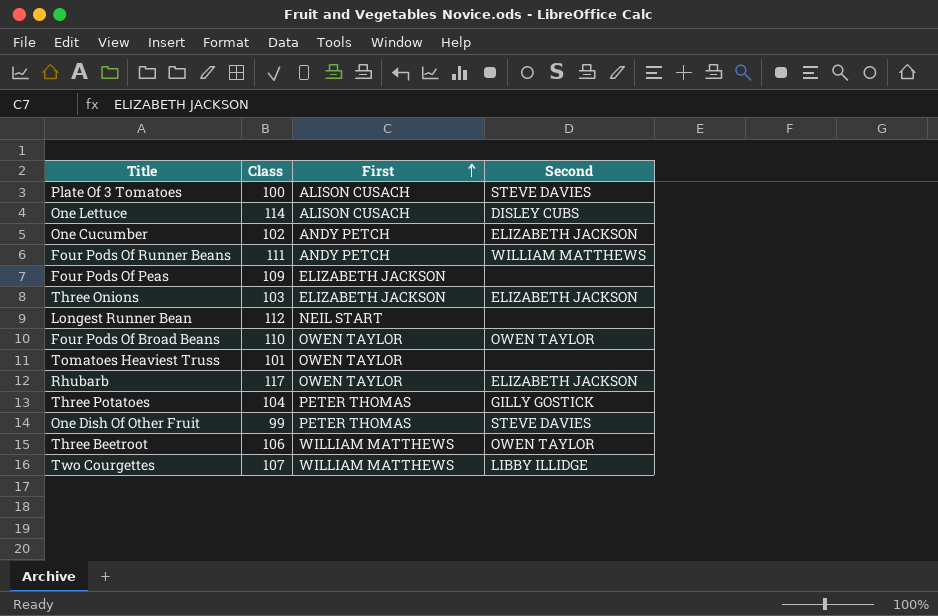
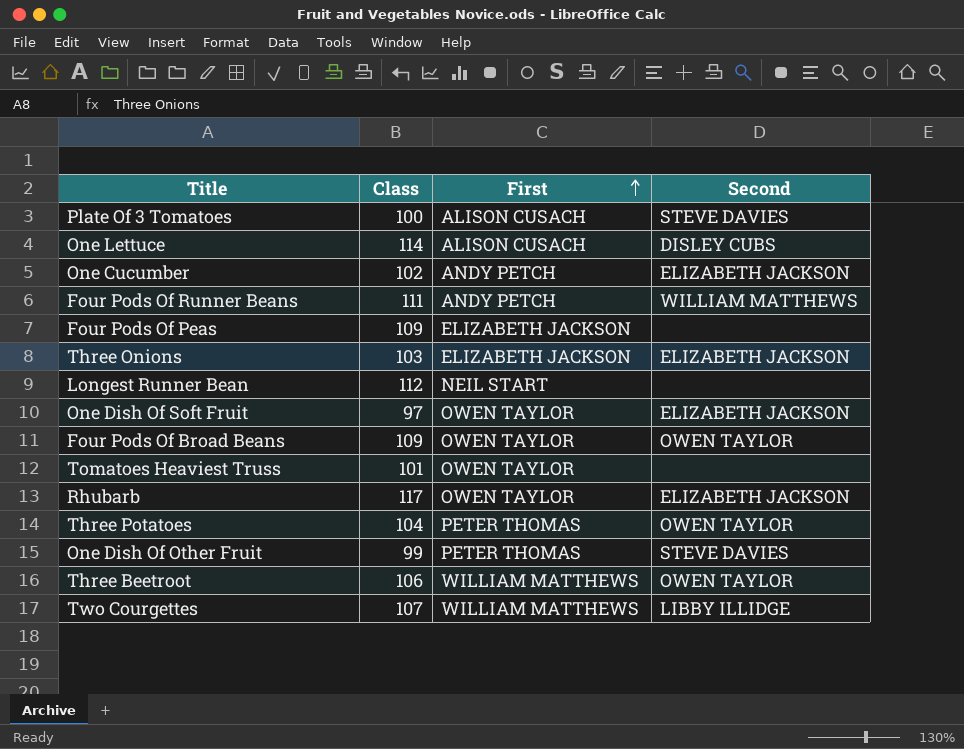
row One Dish Of Soft Fruit: none -> 97 | OWEN TAYLOR | ELIZABETH JACKSON
Four Pods Of Broad Beans | Class: 110 -> 109
Three Potatoes | Second: GILLY GOSTICK -> OWEN TAYLOR

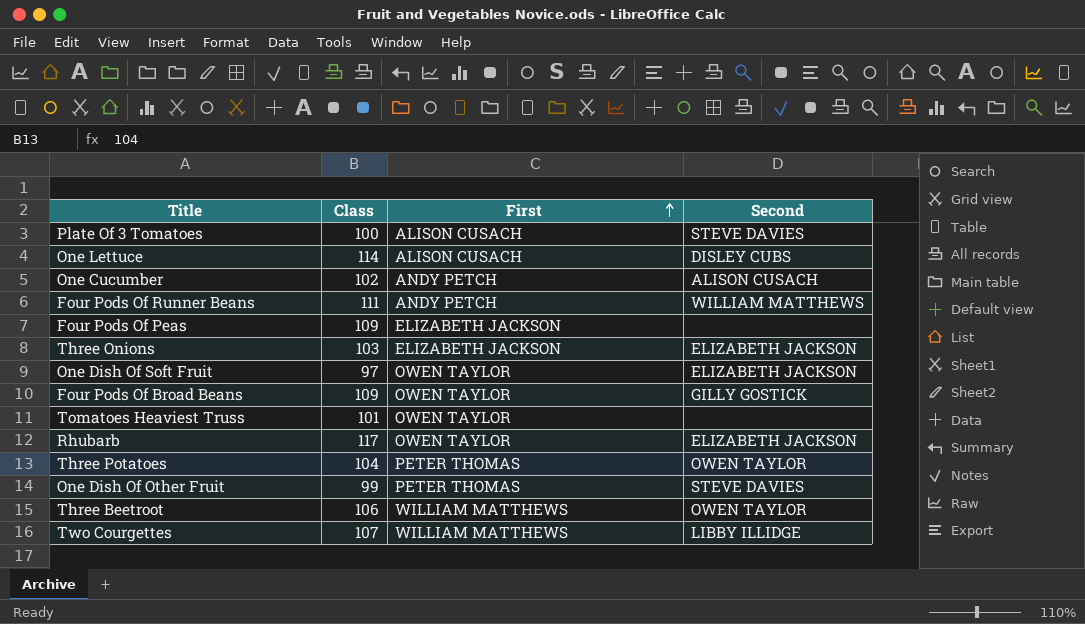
row Longest Runner Bean: 112 | NEIL START | none -> none
One Cucumber | Second: ELIZABETH JACKSON -> ALISON CUSACH
Four Pods Of Broad Beans | Second: OWEN TAYLOR -> GILLY GOSTICK

